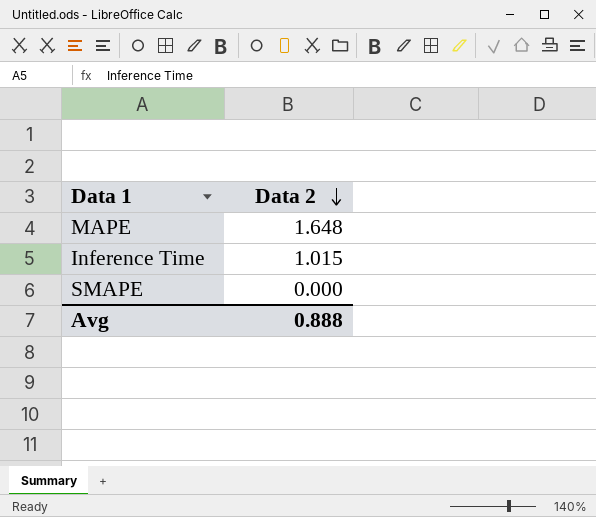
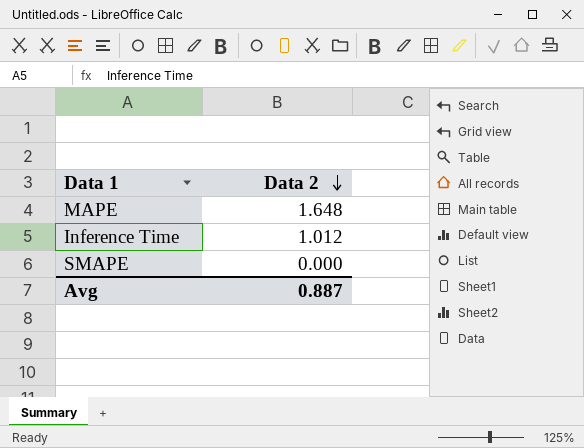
Inference Time | Data 2: 1.015 -> 1.012
Avg | Data 2: 0.888 -> 0.887

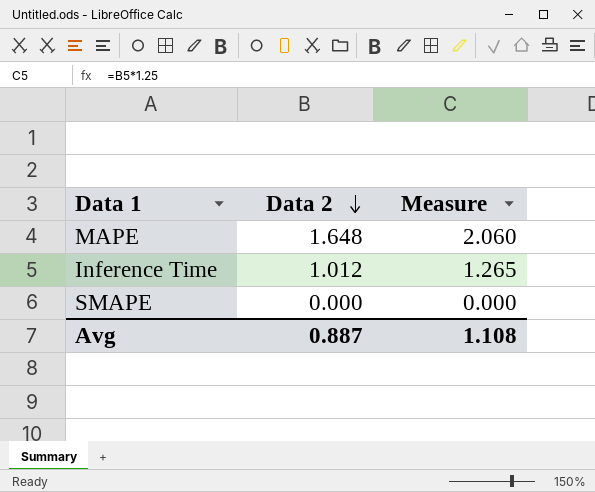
column Measure | formula: none -> [Data 2] * 1.25

